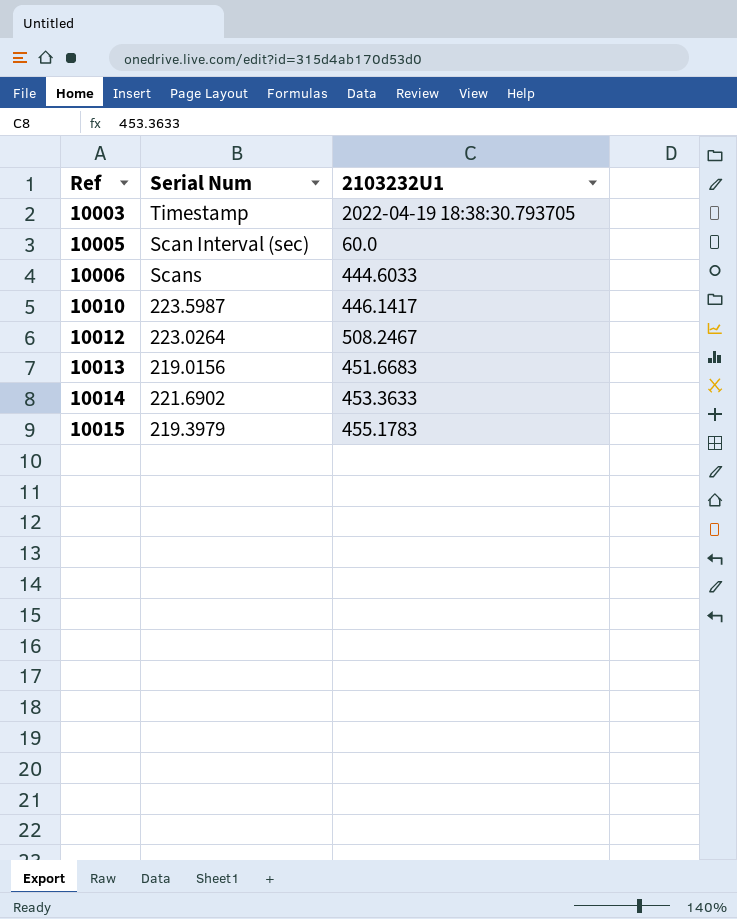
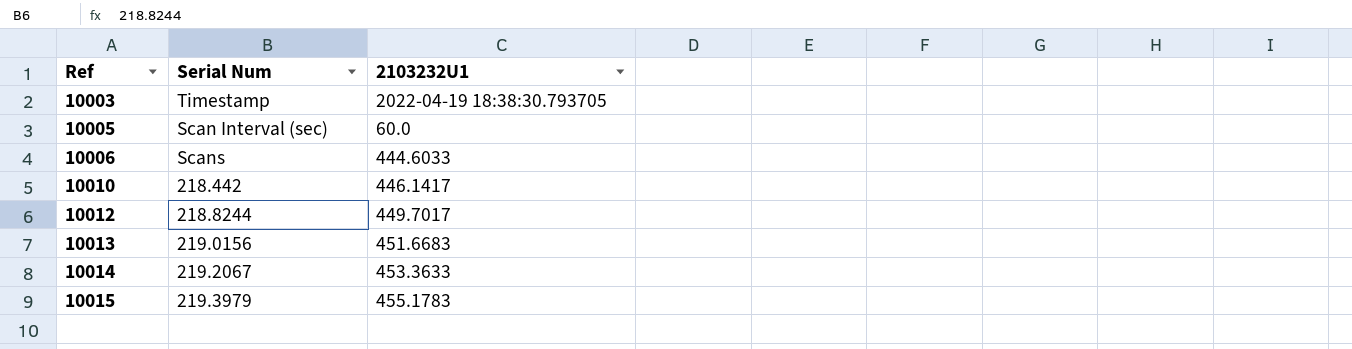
10010 | Serial Num: 223.5987 -> 218.442
10012 | Serial Num: 223.0264 -> 218.8244
10012 | 2103232U1: 508.2467 -> 449.7017
10014 | Serial Num: 221.6902 -> 219.2067

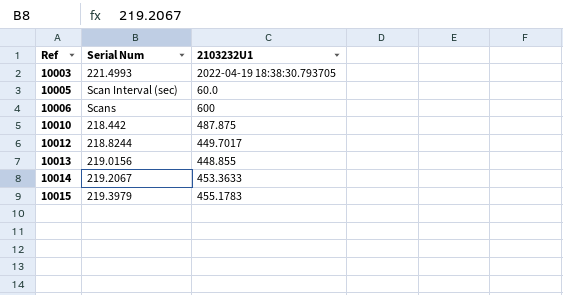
10003 | Serial Num: Timestamp -> 221.4993
10006 | 2103232U1: 444.6033 -> 600
10010 | 2103232U1: 446.1417 -> 487.875
10013 | 2103232U1: 451.6683 -> 448.855

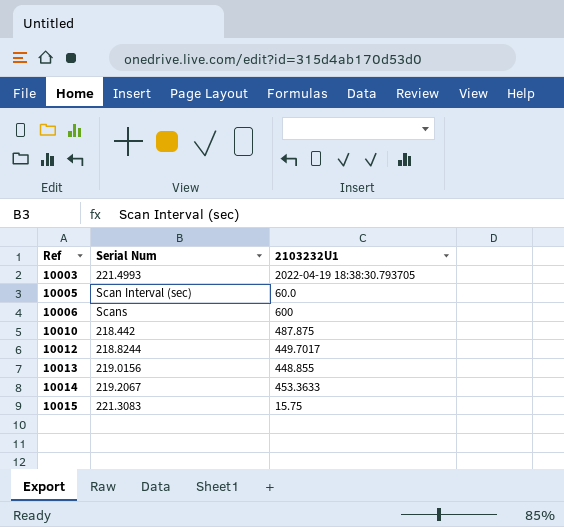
10015 | Serial Num: 219.3979 -> 221.3083
10015 | 2103232U1: 455.1783 -> 15.75

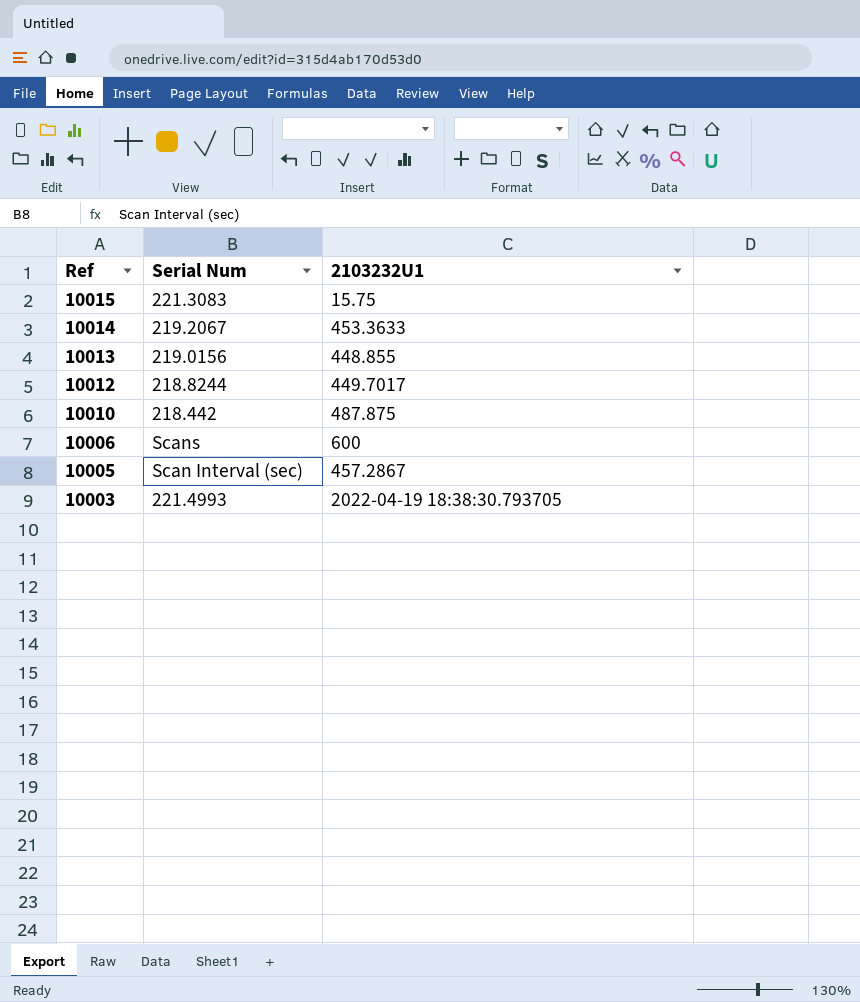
row order: Ref ascending -> Ref descending
10005 | 2103232U1: 60.0 -> 457.2867

